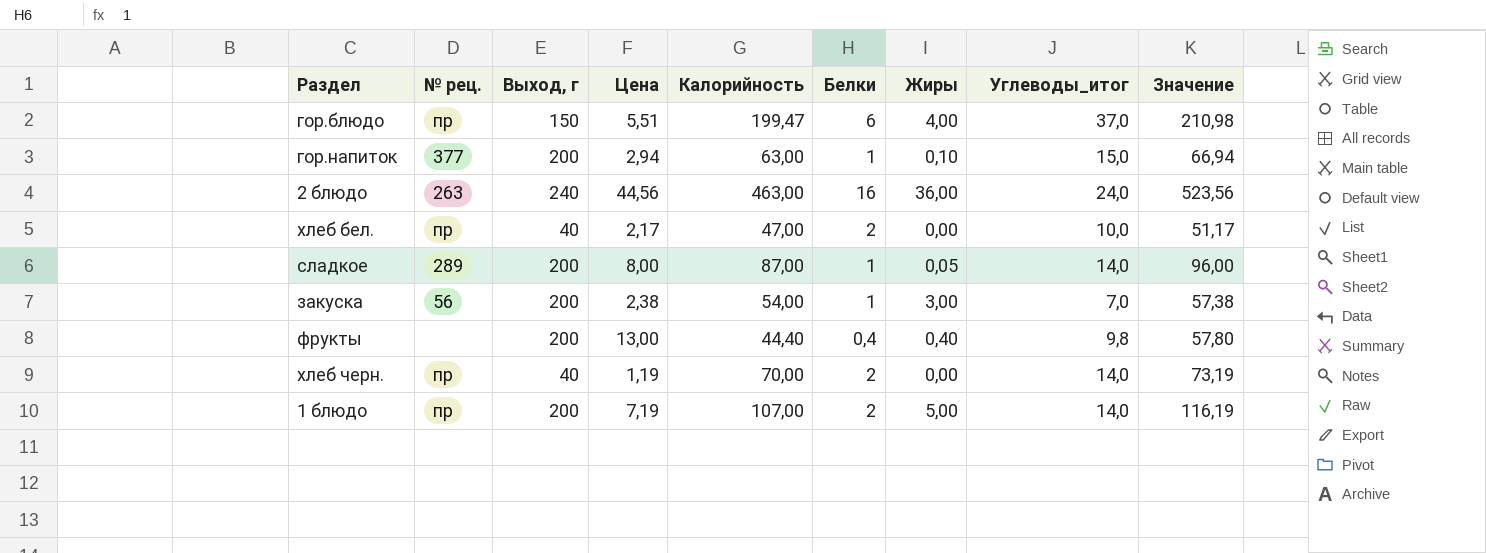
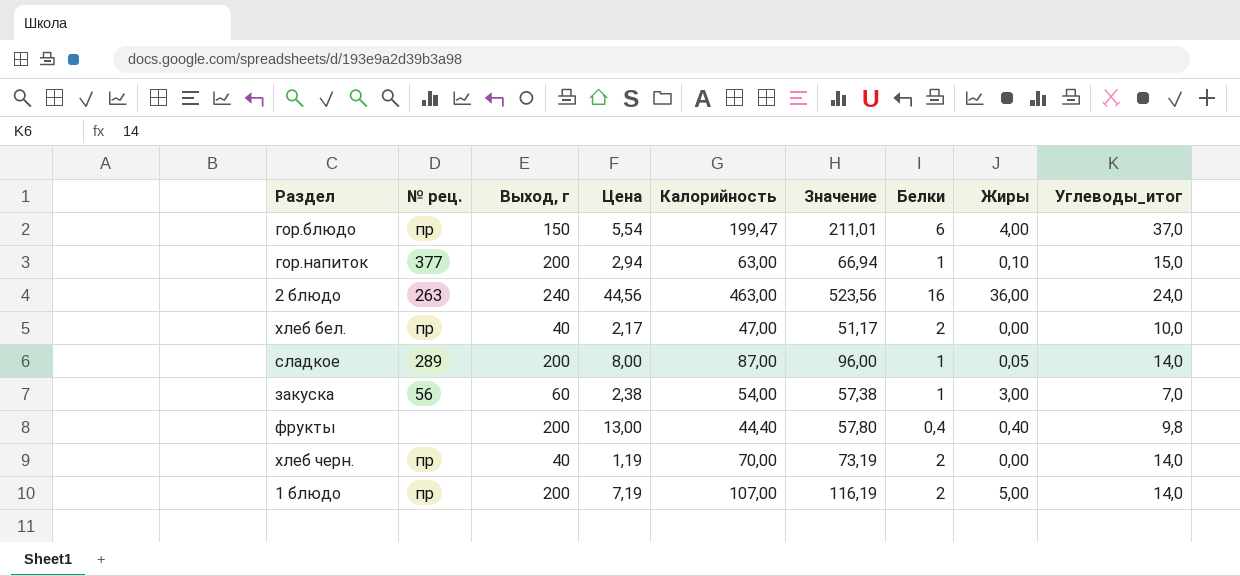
column Значение | position: 9 -> 6
гор.блюдо | Цена: 5,51 -> 5,54
гор.блюдо | Значение: 210,98 -> 211,01
закуска | Выход, г: 200 -> 60

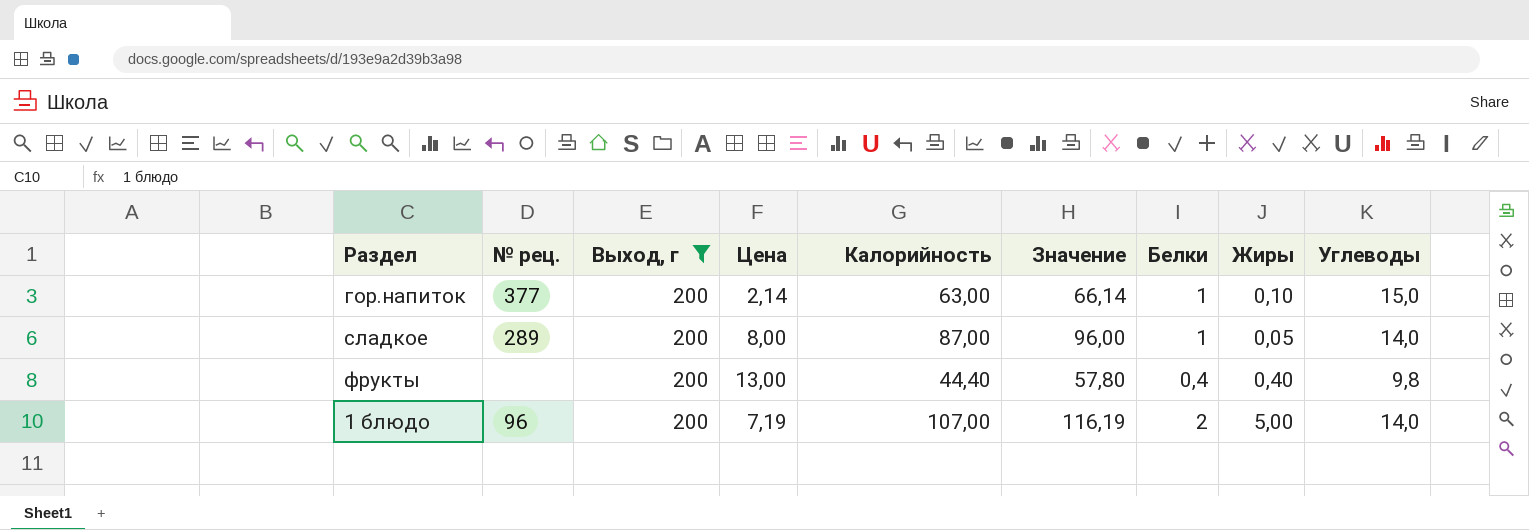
filter: none -> Выход, г = 200
column name: Углеводы_итог -> Углеводы
гор.напиток | Цена: 2,94 -> 2,14
гор.напиток | Значение: 66,94 -> 66,14
1 блюдо | № рец.: пр -> 96

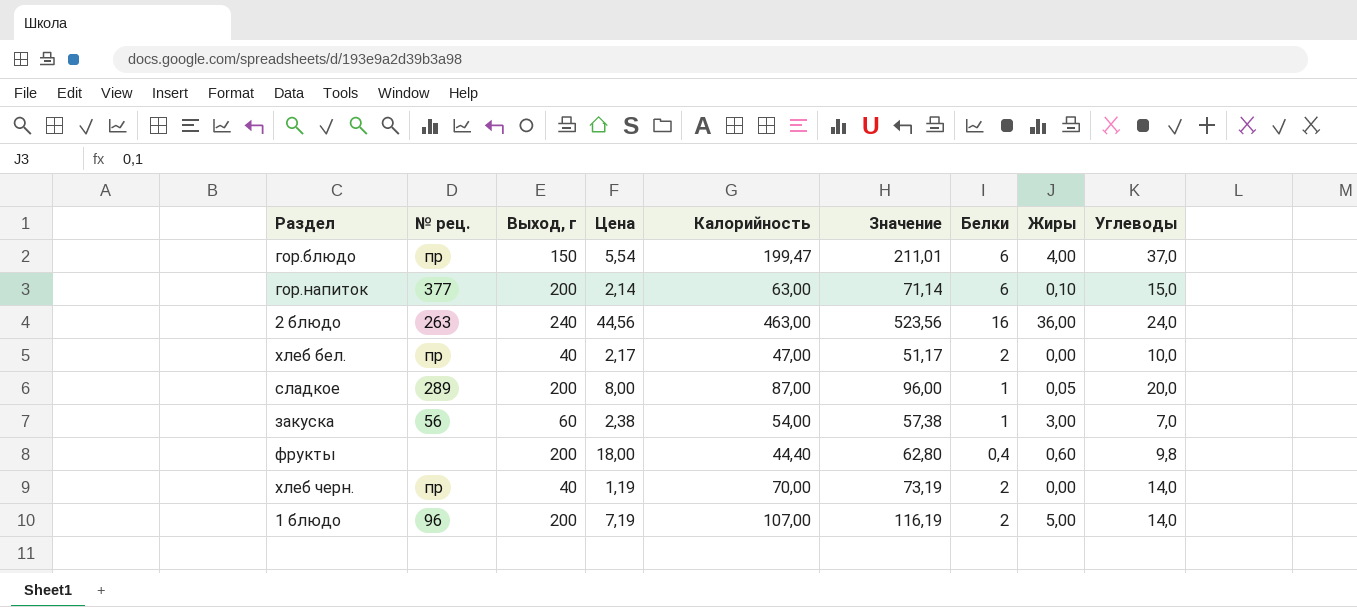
filter: Выход, г = 200 -> none
гор.напиток | Значение: 66,14 -> 71,14
гор.напиток | Белки: 1 -> 6
сладкое | Углеводы: 14,0 -> 20,0
фрукты | Цена: 13,00 -> 18,00
фрукты | Значение: 57,80 -> 62,80
фрукты | Жиры: 0,40 -> 0,60

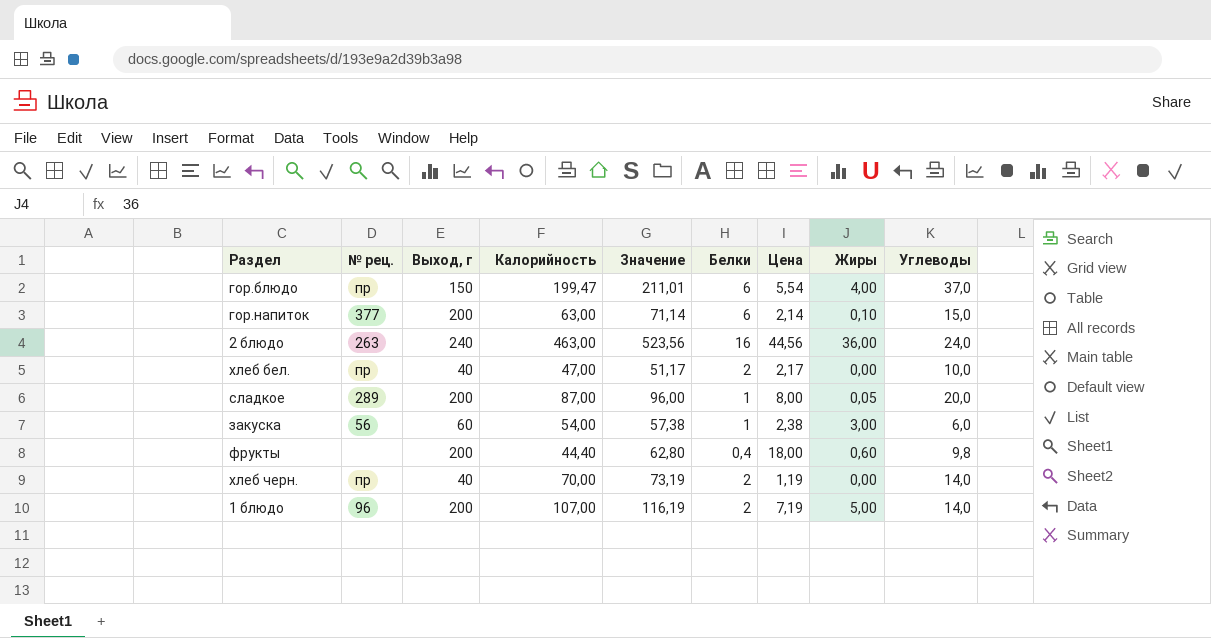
column Цена | position: 4 -> 7
закуска | Углеводы: 7,0 -> 6,0

